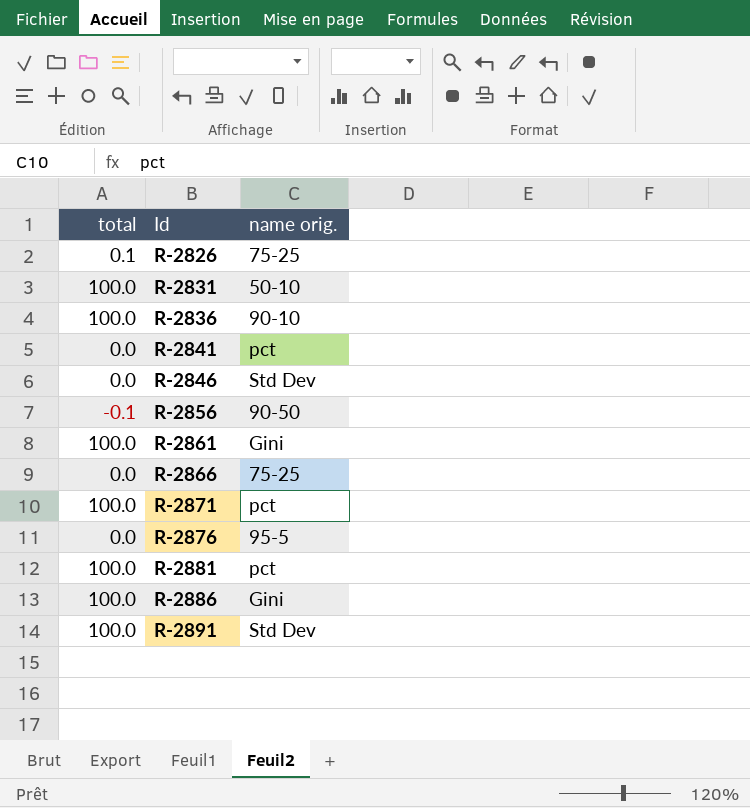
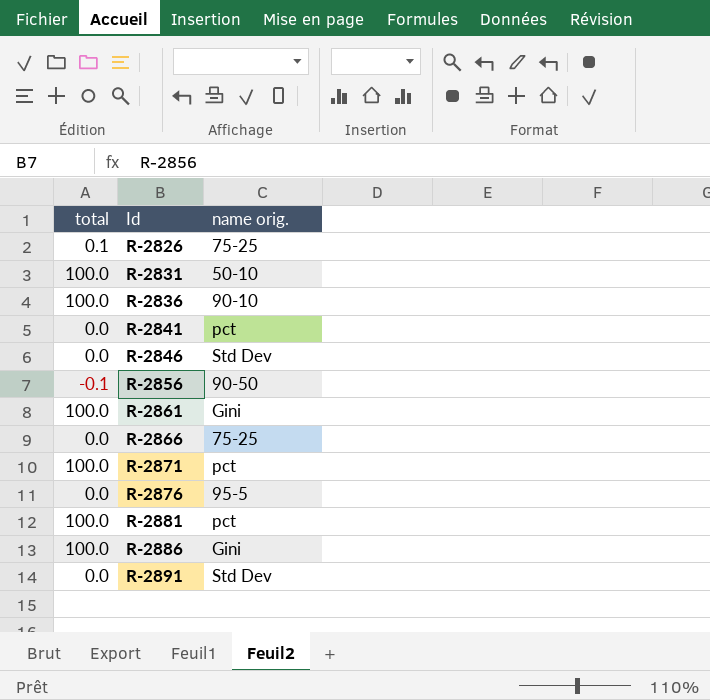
R-2891 | total: 100.0 -> 0.0

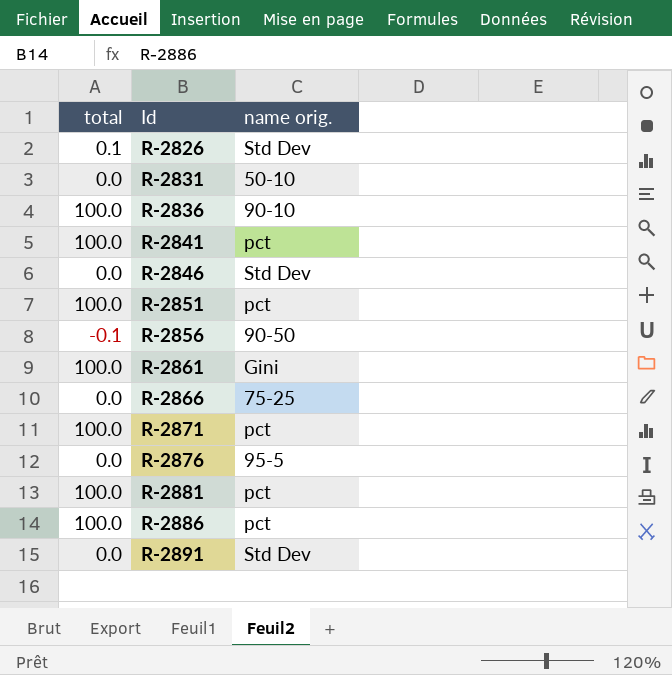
R-2826 | name orig.: 75-25 -> Std Dev
R-2831 | total: 100.0 -> 0.0
R-2841 | total: 0.0 -> 100.0
row R-2851: none -> 100.0 | pct
R-2886 | name orig.: Gini -> pct

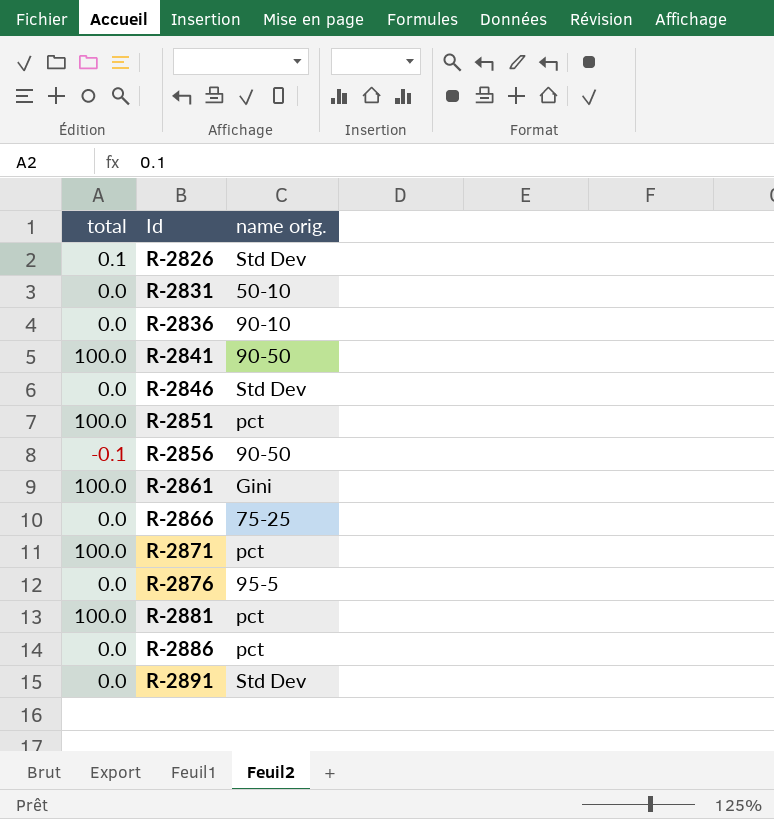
R-2836 | total: 100.0 -> 0.0
R-2841 | name orig.: pct -> 90-50
R-2886 | total: 100.0 -> 0.0

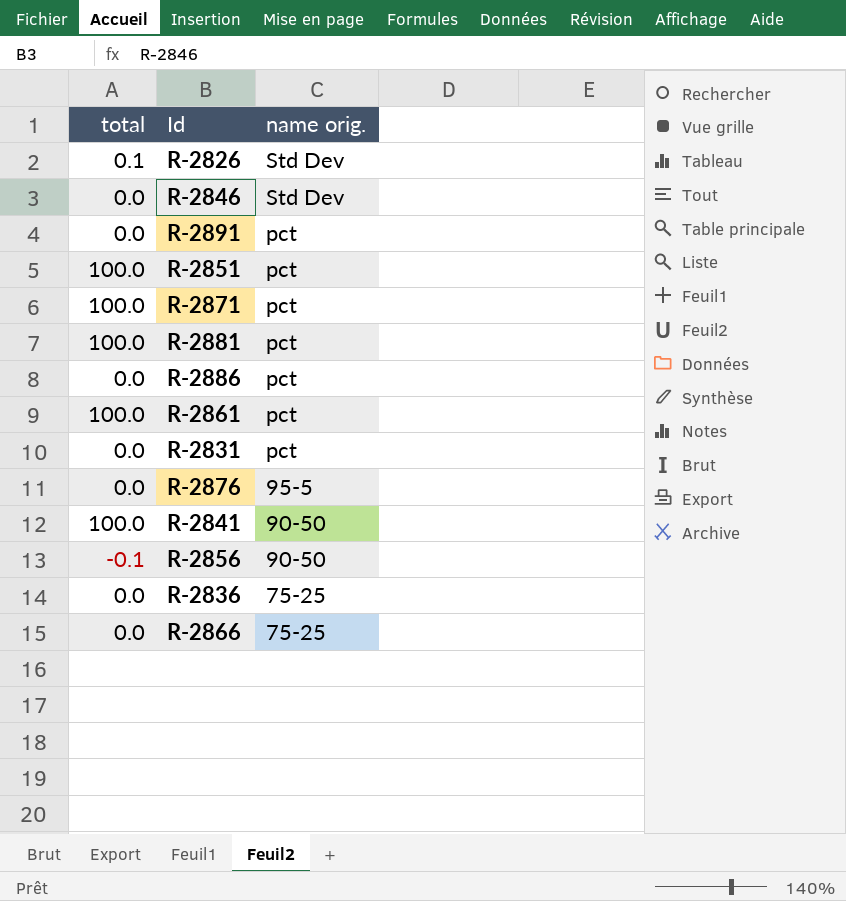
row order: Id ascending -> name orig. descending
R-2891 | name orig.: Std Dev -> pct
R-2861 | name orig.: Gini -> pct
R-2831 | name orig.: 50-10 -> pct
R-2836 | name orig.: 90-10 -> 75-25

